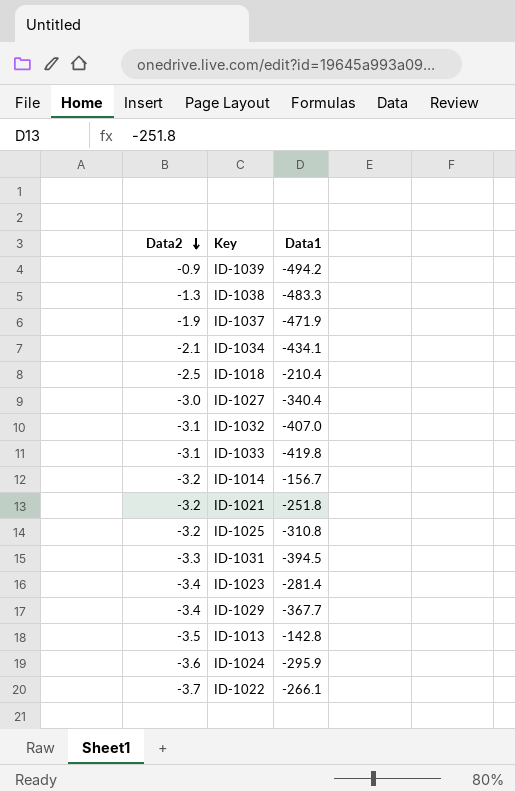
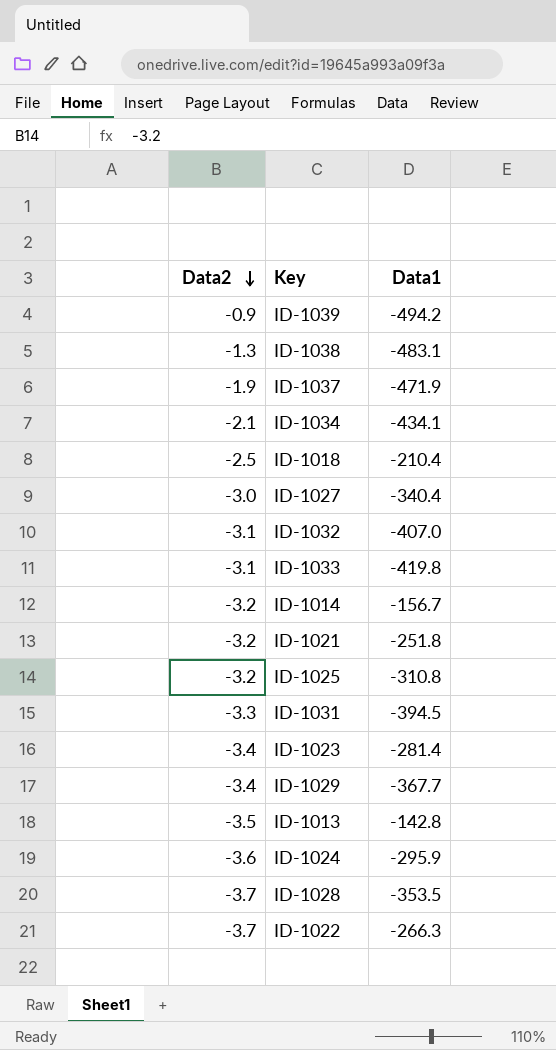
ID-1038 | Data1: -483.3 -> -483.1
row ID-1028: none -> -3.7 | -353.5
ID-1022 | Data1: -266.1 -> -266.3

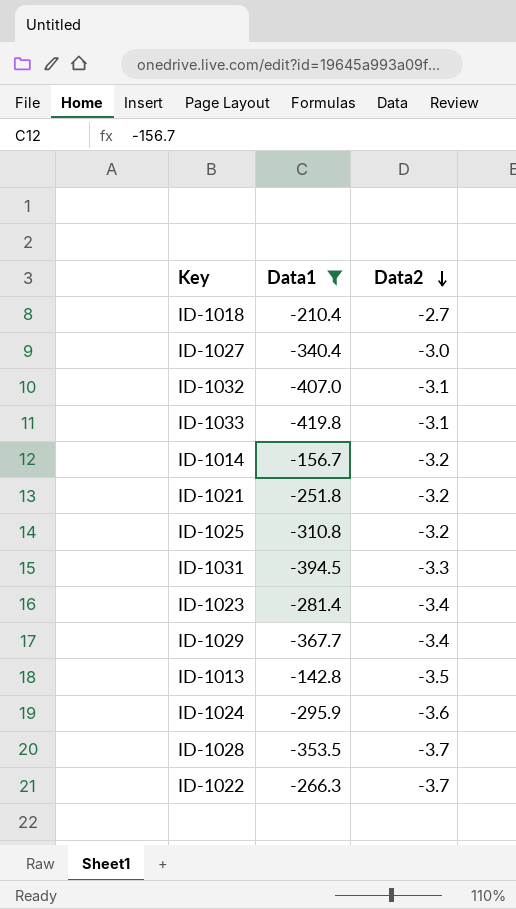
filter: none -> Data1 >= -419.8
column Data2 | position: 1 -> 3
ID-1018 | Data2: -2.5 -> -2.7

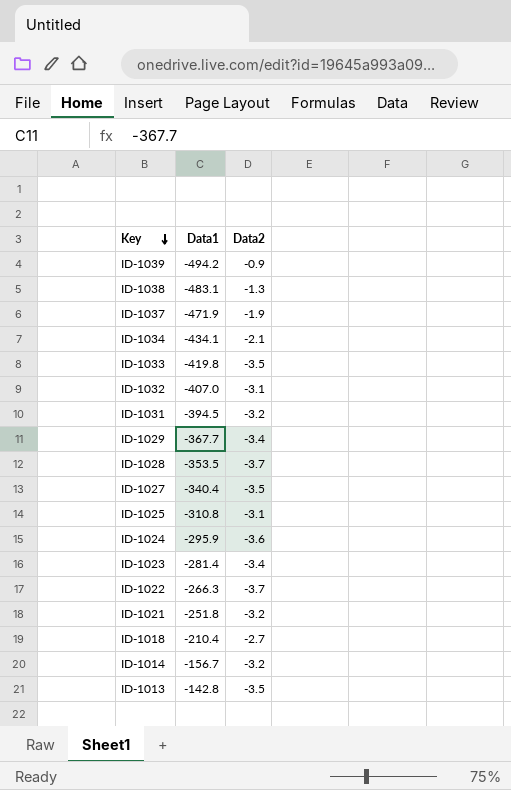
filter: Data1 >= -419.8 -> none
row order: Data2 descending -> Key descending
ID-1033 | Data2: -3.1 -> -3.5
ID-1031 | Data2: -3.3 -> -3.2
ID-1027 | Data2: -3.0 -> -3.5
ID-1025 | Data2: -3.2 -> -3.1

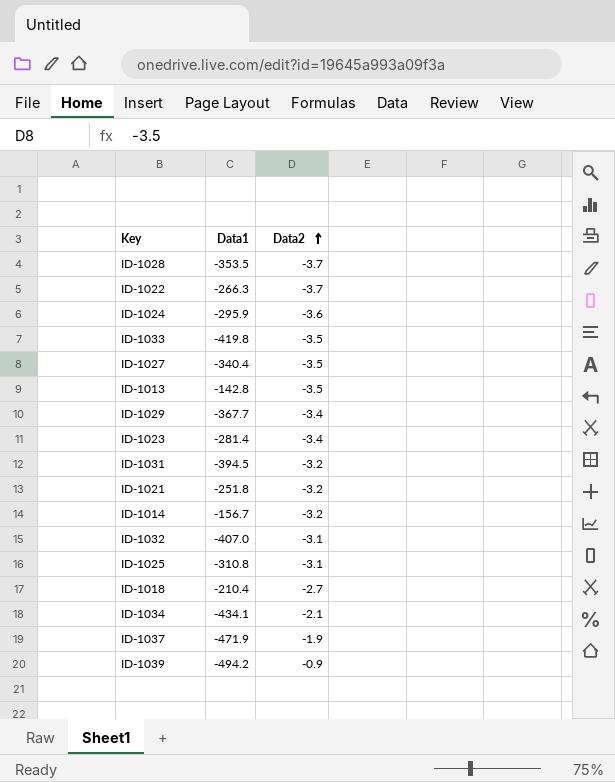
row order: Key descending -> Data2 ascending
row ID-1038: -483.1 | -1.3 -> none

